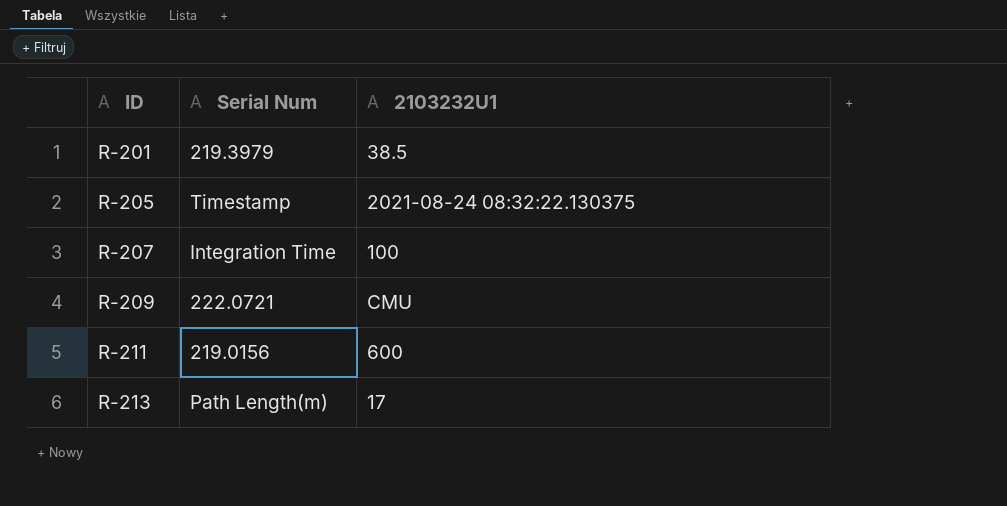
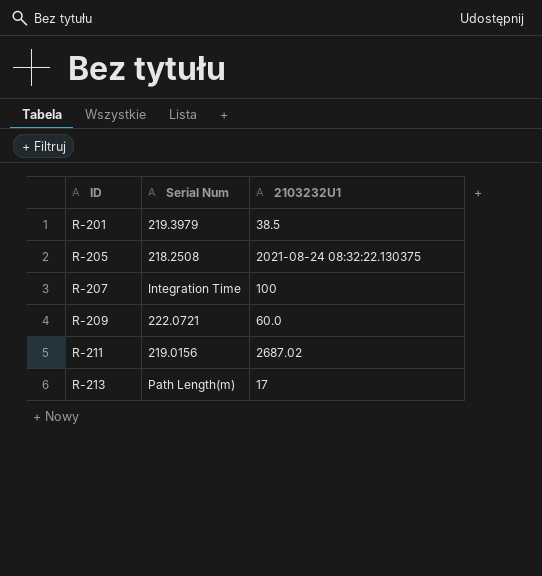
R-205 | Serial Num: Timestamp -> 218.2508
R-209 | 2103232U1: CMU -> 60.0
R-211 | 2103232U1: 600 -> 2687.02

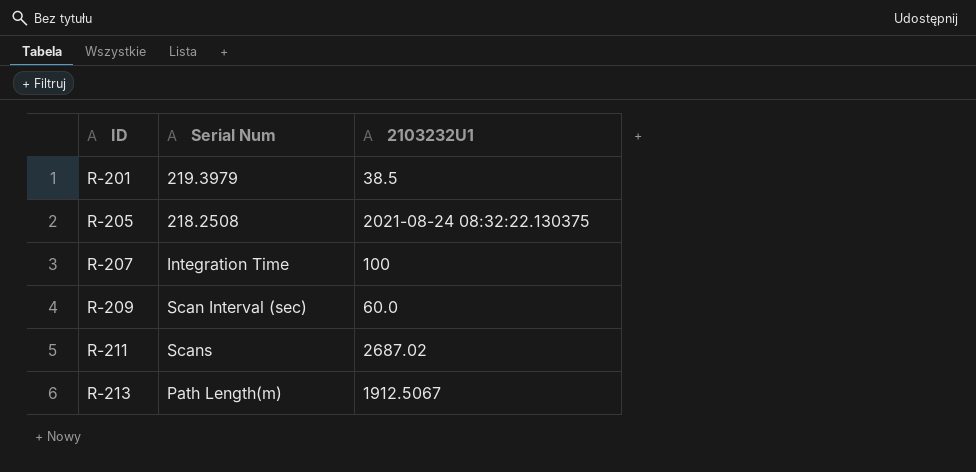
R-209 | Serial Num: 222.0721 -> Scan Interval (sec)
R-211 | Serial Num: 219.0156 -> Scans
R-213 | 2103232U1: 17 -> 1912.5067

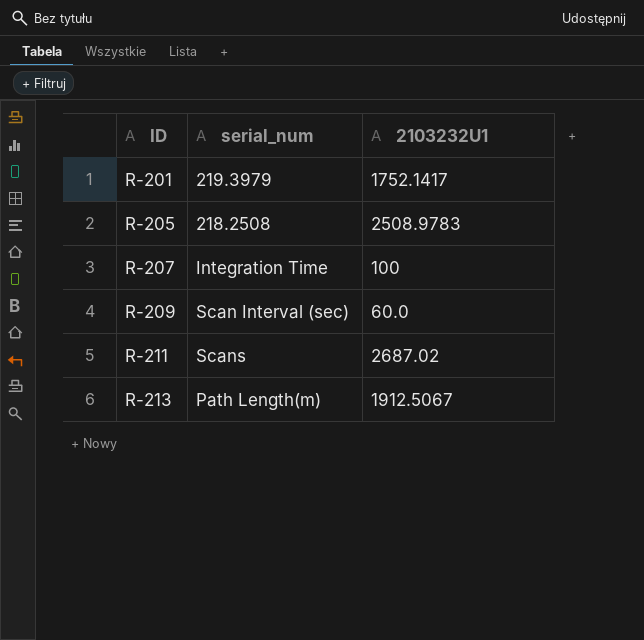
column name: Serial Num -> serial_num
R-201 | 2103232U1: 38.5 -> 1752.1417
R-205 | 2103232U1: 2021-08-24 08:32:22.130375 -> 2508.9783

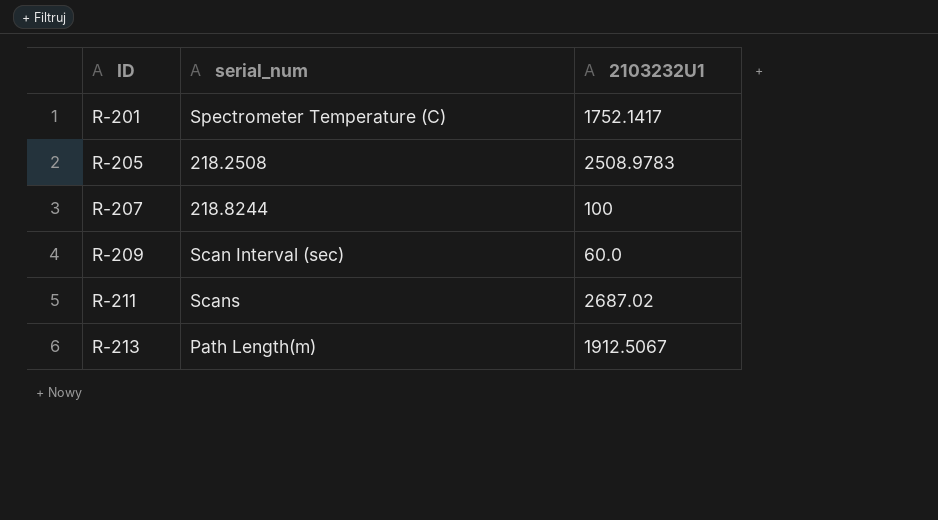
R-201 | serial_num: 219.3979 -> Spectrometer Temperature (C)
R-207 | serial_num: Integration Time -> 218.8244

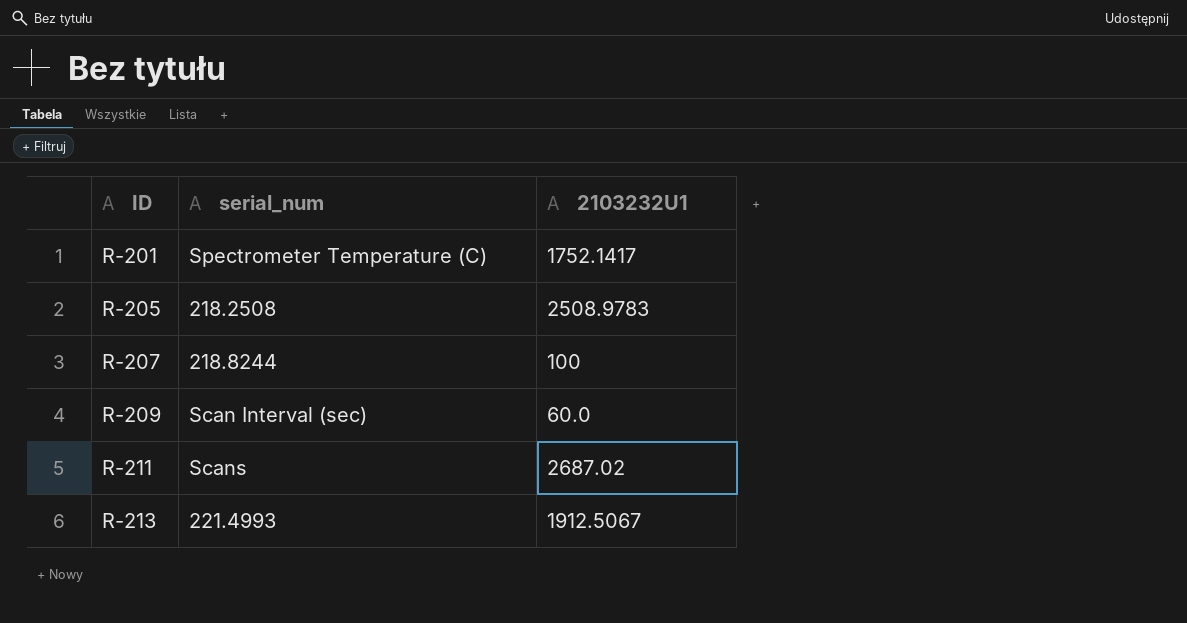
R-213 | serial_num: Path Length(m) -> 221.4993

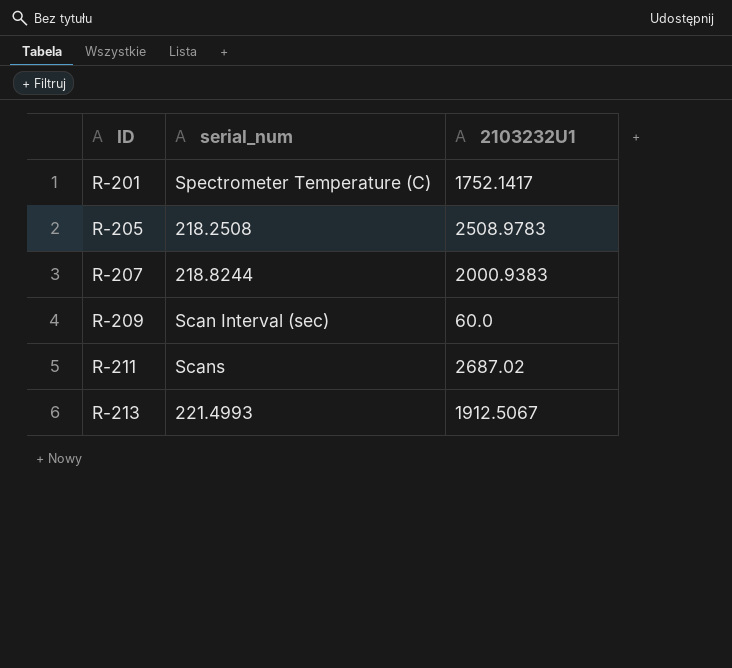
R-207 | 2103232U1: 100 -> 2000.9383

